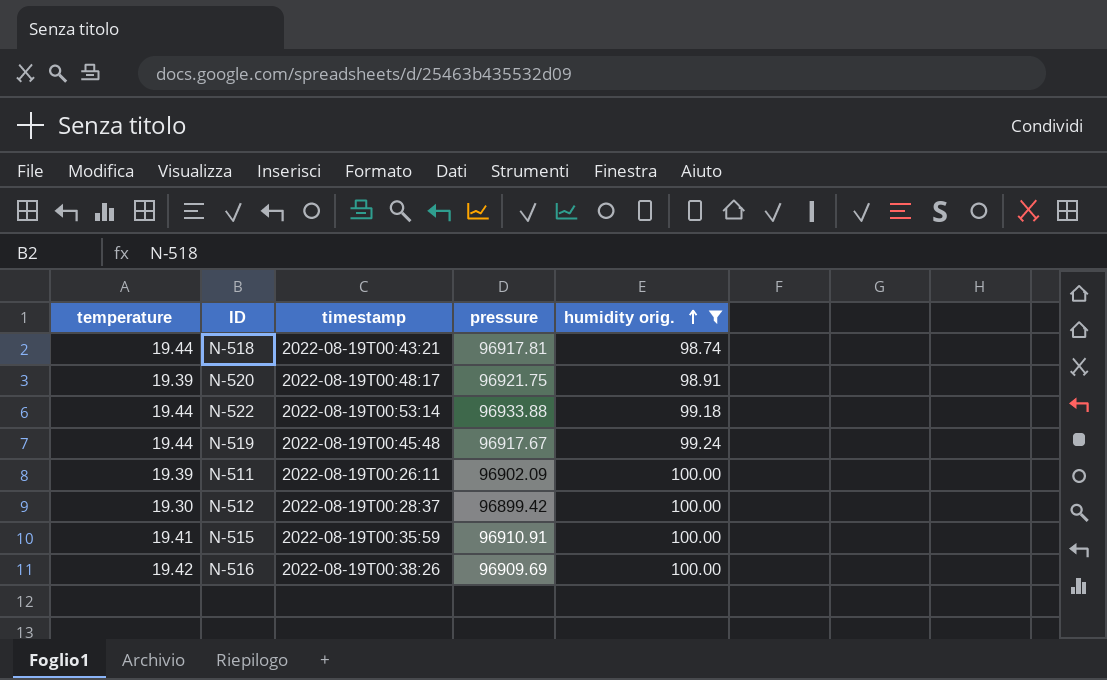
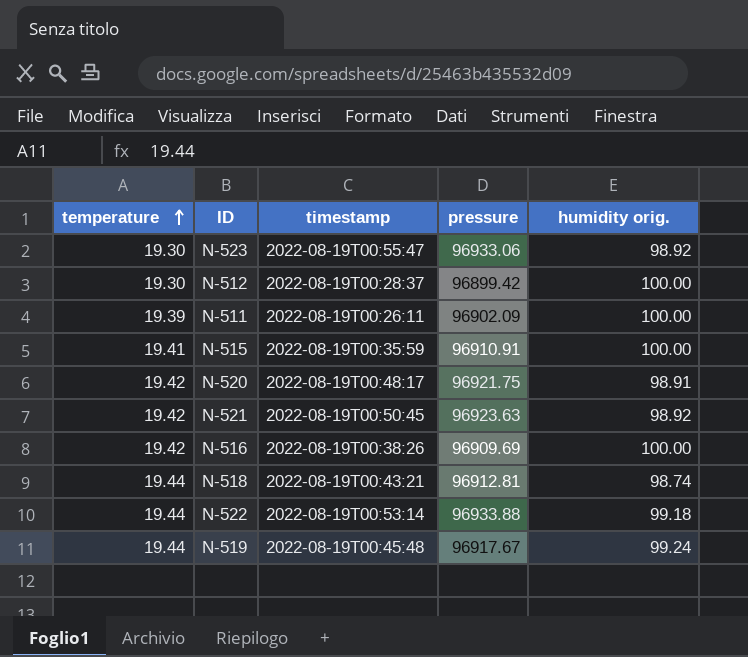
filter: humidity orig. != 98.92 -> none
row order: humidity orig. ascending -> temperature ascending
N-520 | temperature: 19.39 -> 19.42
N-518 | pressure: 96917.81 -> 96912.81

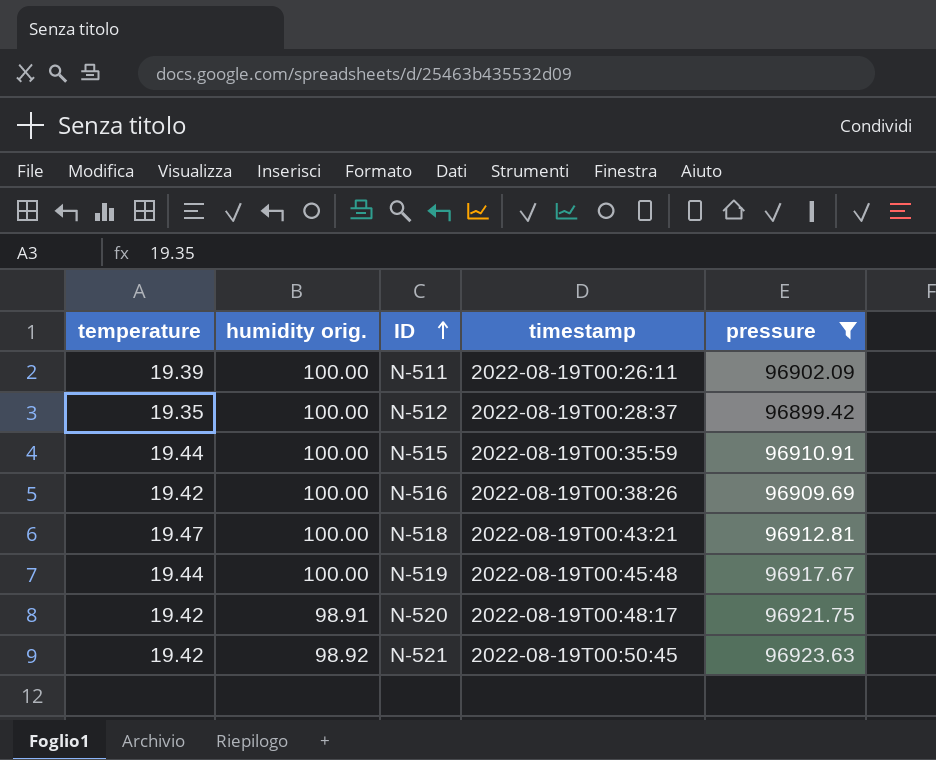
filter: none -> pressure <= 96923.63
row order: temperature ascending -> ID ascending
column humidity orig. | position: 5 -> 2
N-512 | temperature: 19.30 -> 19.35
N-515 | temperature: 19.41 -> 19.44
N-518 | temperature: 19.44 -> 19.47
N-518 | humidity orig.: 98.74 -> 100.00
N-519 | humidity orig.: 99.24 -> 100.00

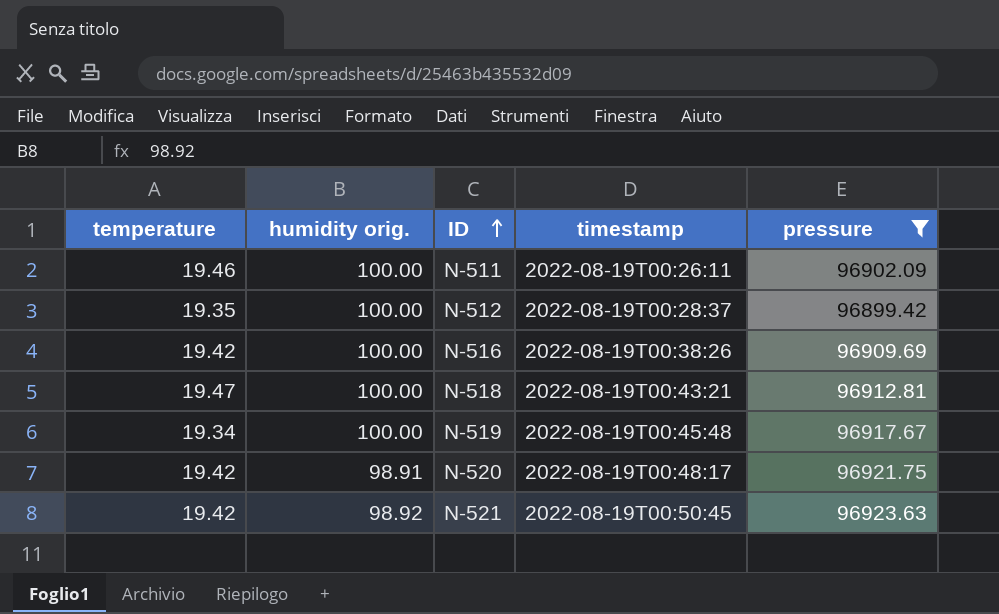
row N-515: 19.44 | 100.00 | 2022-08-19T00:35:59 | 96910.91 -> none
N-511 | temperature: 19.39 -> 19.46
N-519 | temperature: 19.44 -> 19.34

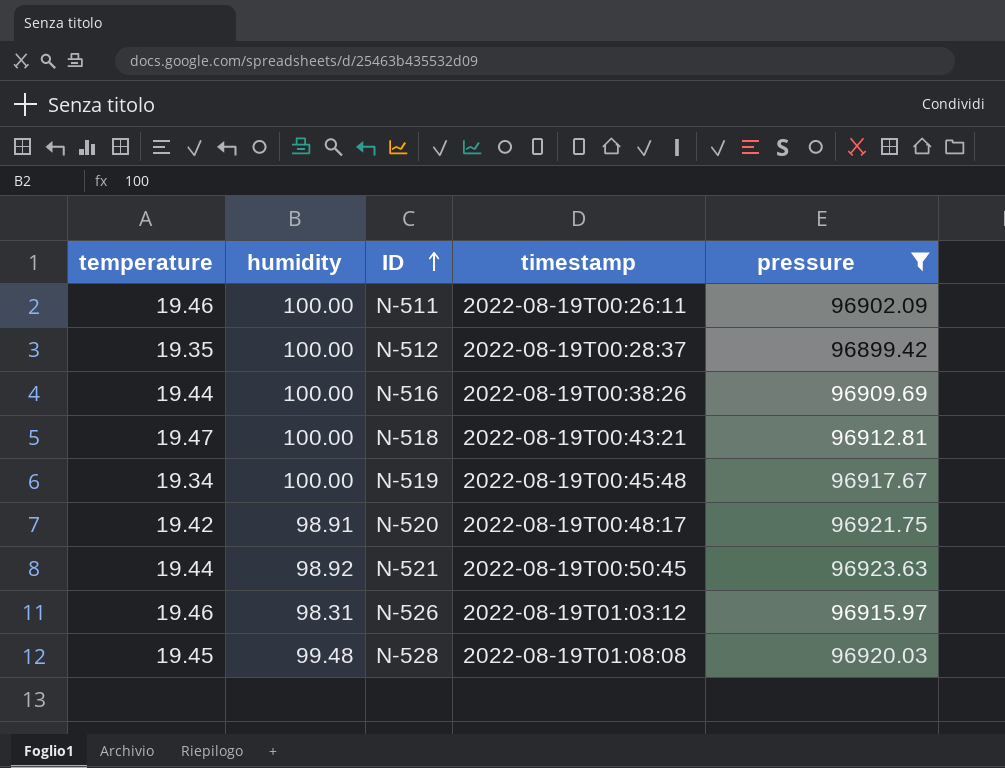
column name: humidity orig. -> humidity
N-516 | temperature: 19.42 -> 19.44
N-521 | temperature: 19.42 -> 19.44
row N-526: none -> 19.46 | 98.31 | 2022-08-19T01:03:12 | 96915.97
row N-528: none -> 19.45 | 99.48 | 2022-08-19T01:08:08 | 96920.03

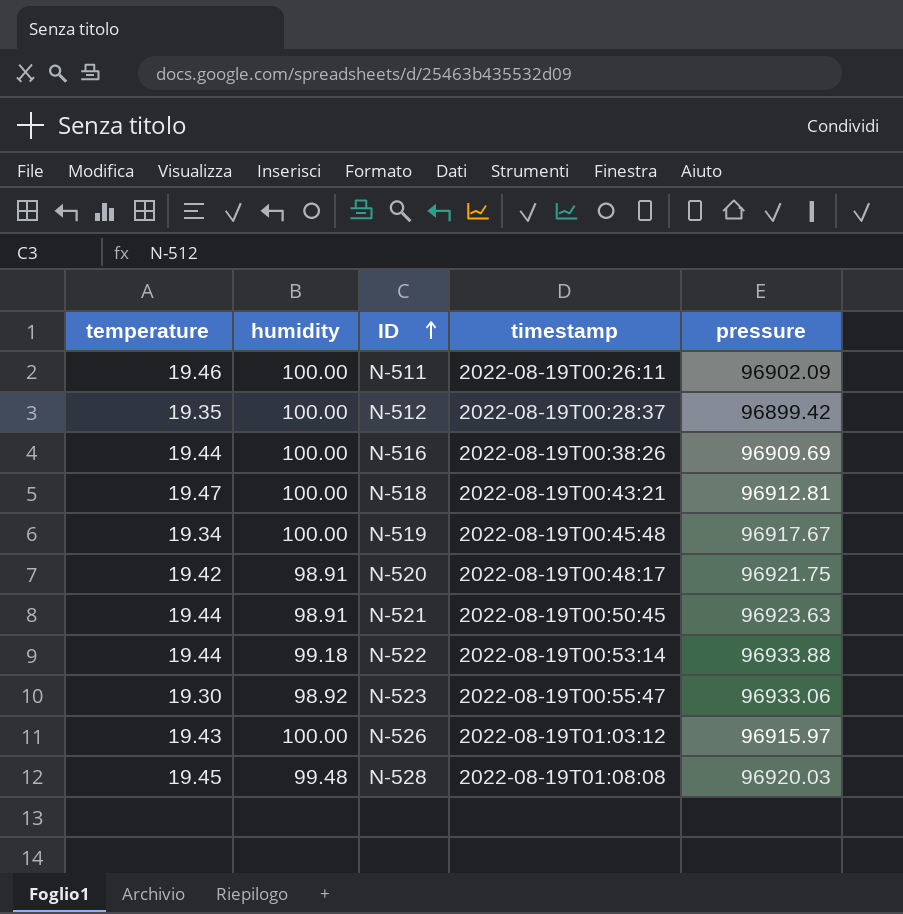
filter: pressure <= 96923.63 -> none
N-521 | humidity: 98.92 -> 98.91
N-526 | temperature: 19.46 -> 19.43
N-526 | humidity: 98.31 -> 100.00

